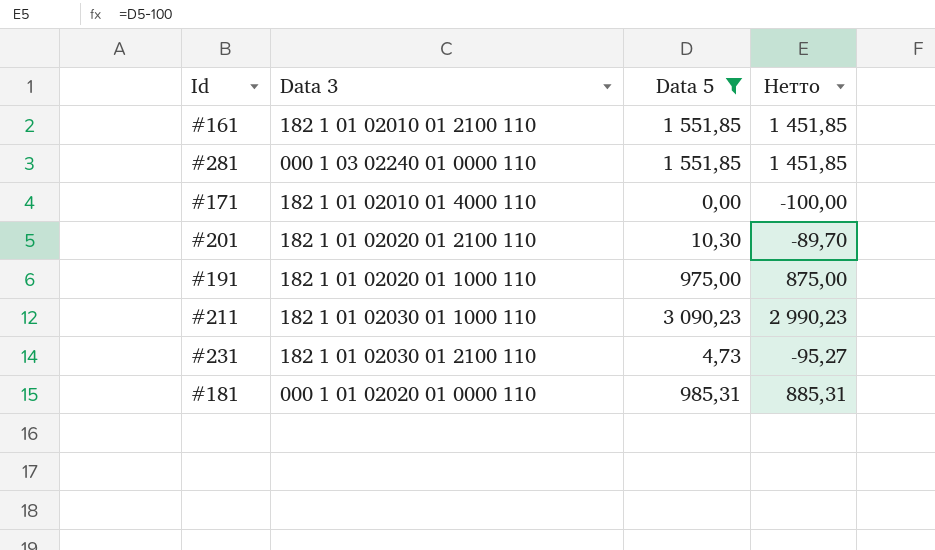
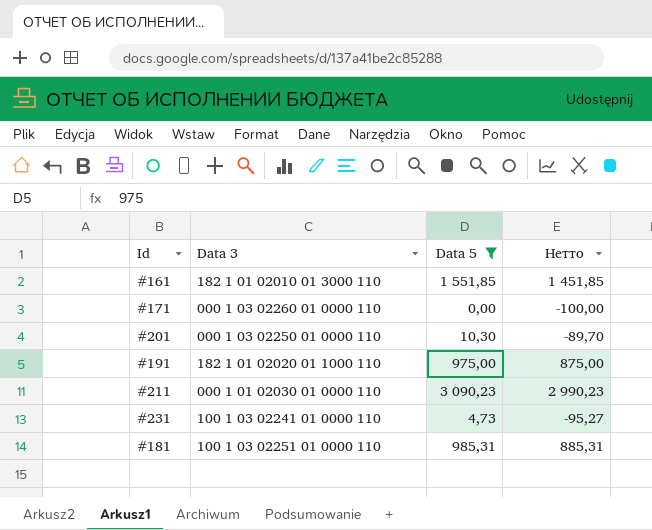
row #281: 000 1 03 02240 01 0000 110 | 1 551,85 | 1 451,85 -> none
#161 | Data 3: 182 1 01 02010 01 2100 110 -> 182 1 01 02010 01 3000 110
#171 | Data 3: 182 1 01 02010 01 4000 110 -> 000 1 03 02260 01 0000 110
#201 | Data 3: 182 1 01 02020 01 2100 110 -> 000 1 03 02250 01 0000 110
#211 | Data 3: 182 1 01 02030 01 1000 110 -> 000 1 01 02030 01 0000 110
#231 | Data 3: 182 1 01 02030 01 2100 110 -> 100 1 03 02241 01 0000 110
#181 | Data 3: 000 1 01 02020 01 0000 110 -> 100 1 03 02251 01 0000 110

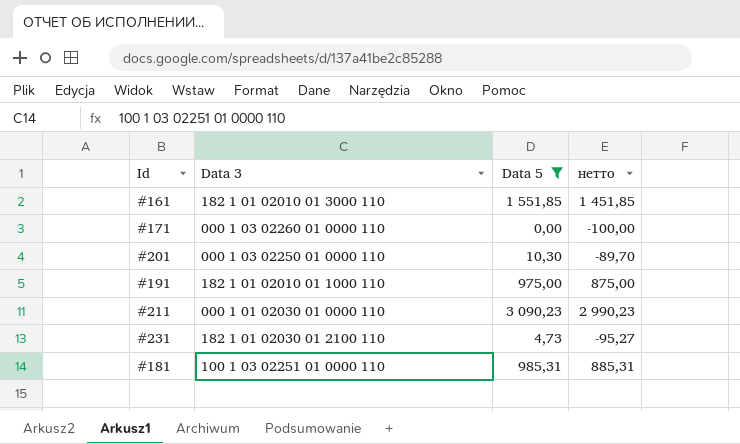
column name: Нетто -> нетто
#191 | Data 3: 182 1 01 02020 01 1000 110 -> 182 1 01 02010 01 1000 110
#231 | Data 3: 100 1 03 02241 01 0000 110 -> 182 1 01 02030 01 2100 110

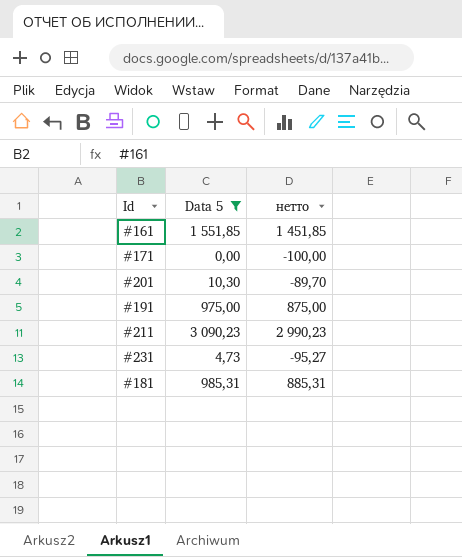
column Data 3 | position: 2 -> none

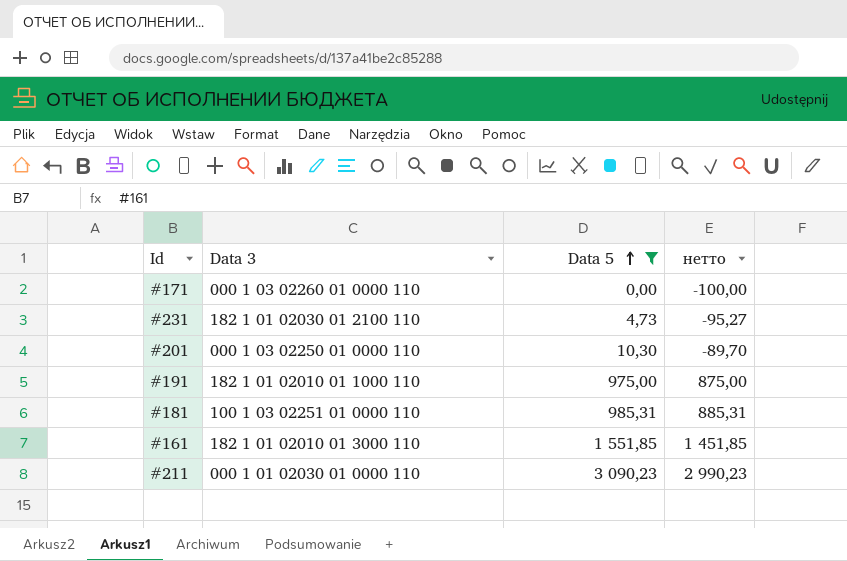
row order: none -> Data 5 ascending
column Data 3 | position: none -> 2

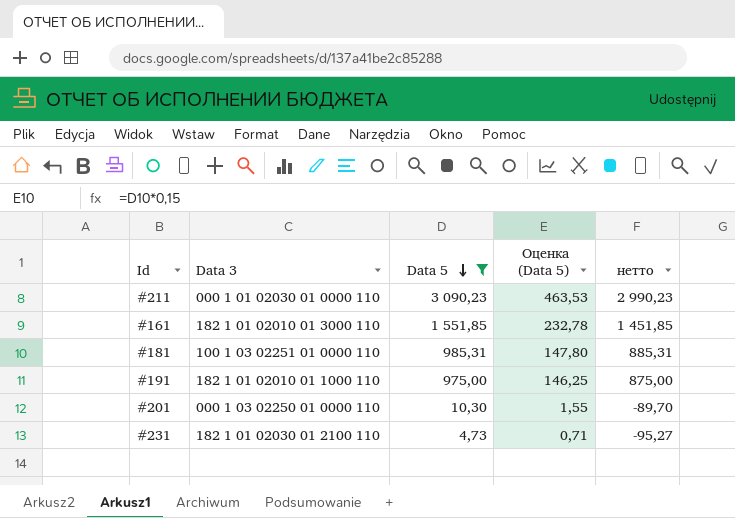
row order: Data 5 ascending -> Data 5 descending
column Оценка (Data 5) | formula: none -> [Data 5] * 0,15
row #171: 000 1 03 02260 01 0000 110 | 0,00 | -100,00 -> none

